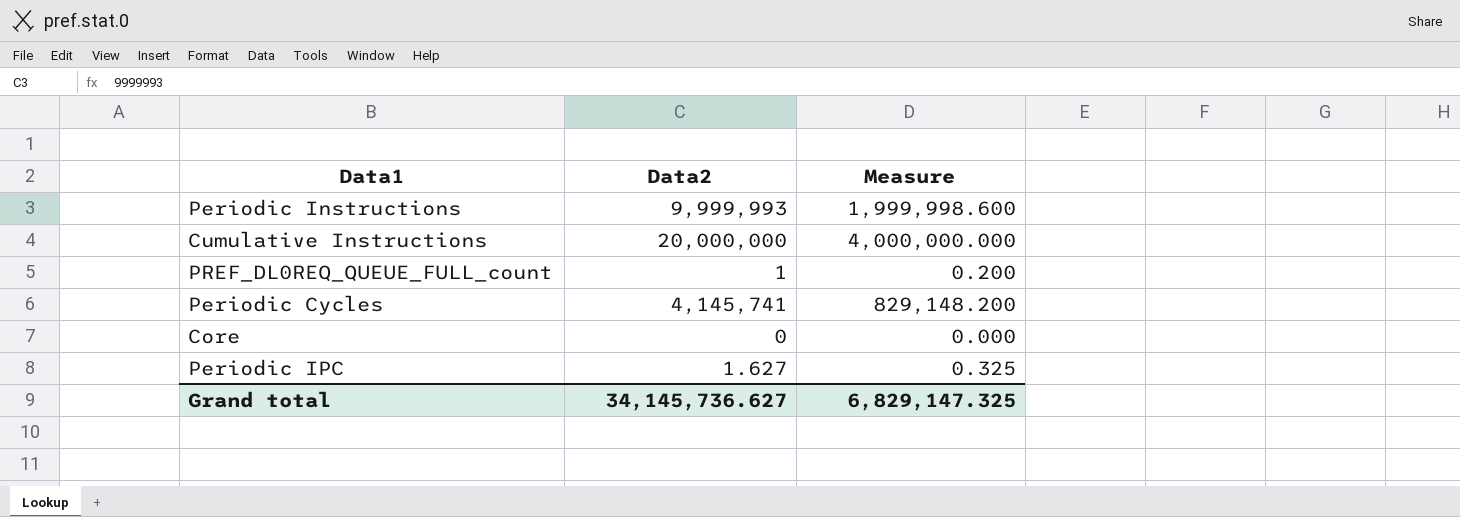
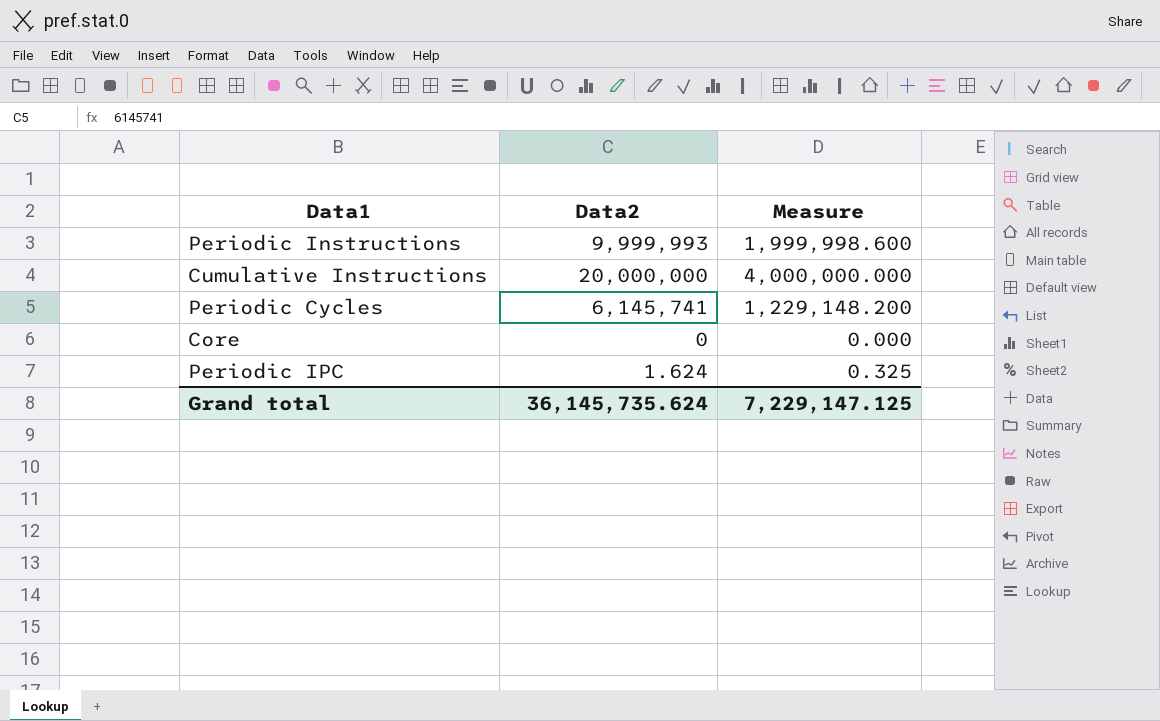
row PREF_DL0REQ_QUEUE_FULL_count: 1 | 0.200 -> none
Periodic Cycles | Data2: 4,145,741 -> 6,145,741
Periodic Cycles | Measure: 829,148.200 -> 1,229,148.200
Periodic IPC | Data2: 1.627 -> 1.624
Grand total | Data2: 34,145,736.627 -> 36,145,735.624
Grand total | Measure: 6,829,147.325 -> 7,229,147.125

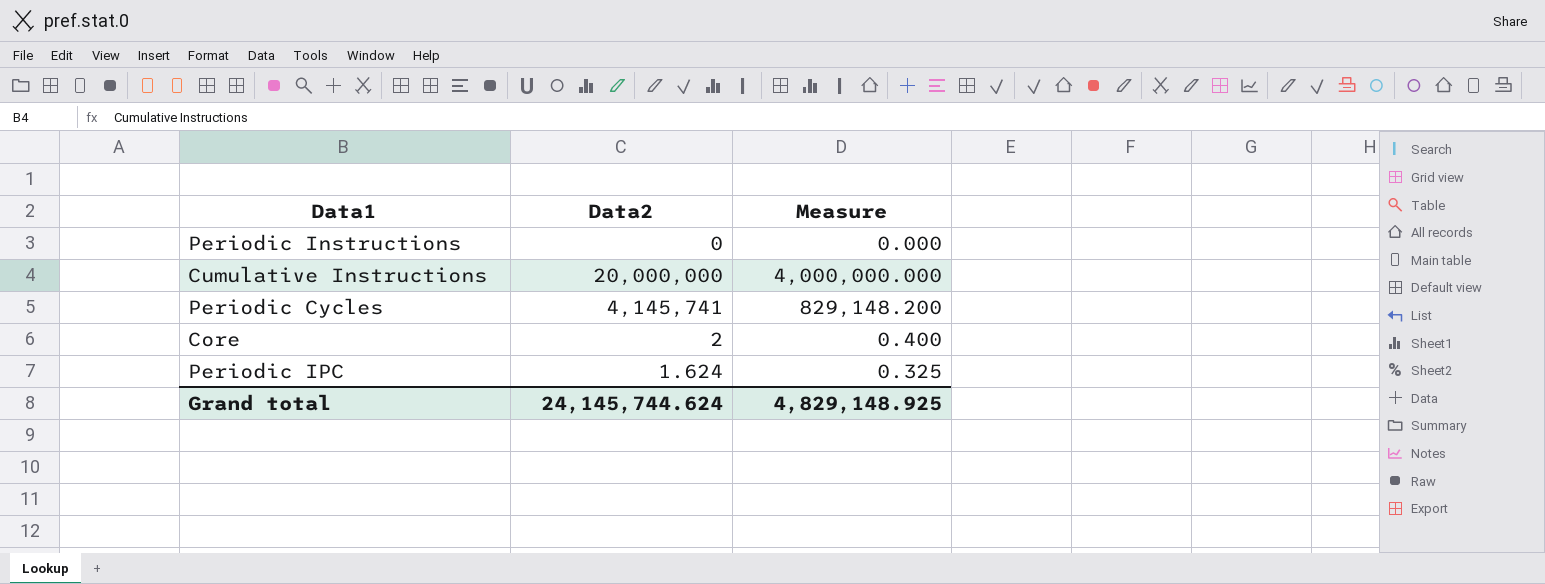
Periodic Instructions | Data2: 9,999,993 -> 0
Periodic Instructions | Measure: 1,999,998.600 -> 0.000
Periodic Cycles | Data2: 6,145,741 -> 4,145,741
Periodic Cycles | Measure: 1,229,148.200 -> 829,148.200
Core | Data2: 0 -> 2
Core | Measure: 0.000 -> 0.400
Grand total | Data2: 36,145,735.624 -> 24,145,744.624
Grand total | Measure: 7,229,147.125 -> 4,829,148.925

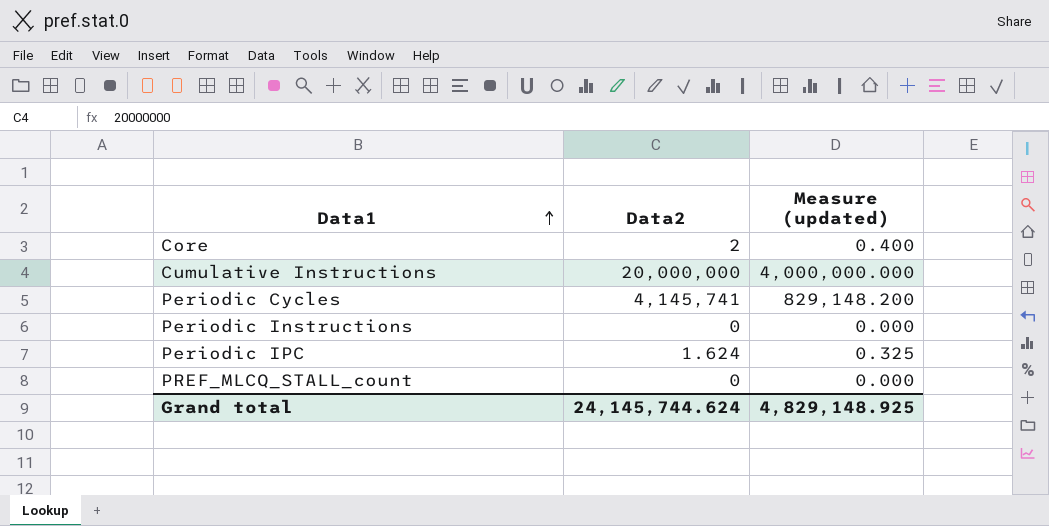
row order: none -> Data1 ascending
column name: Measure -> Measure (updated)
row PREF_MLCQ_STALL_count: none -> 0 | 0.000

